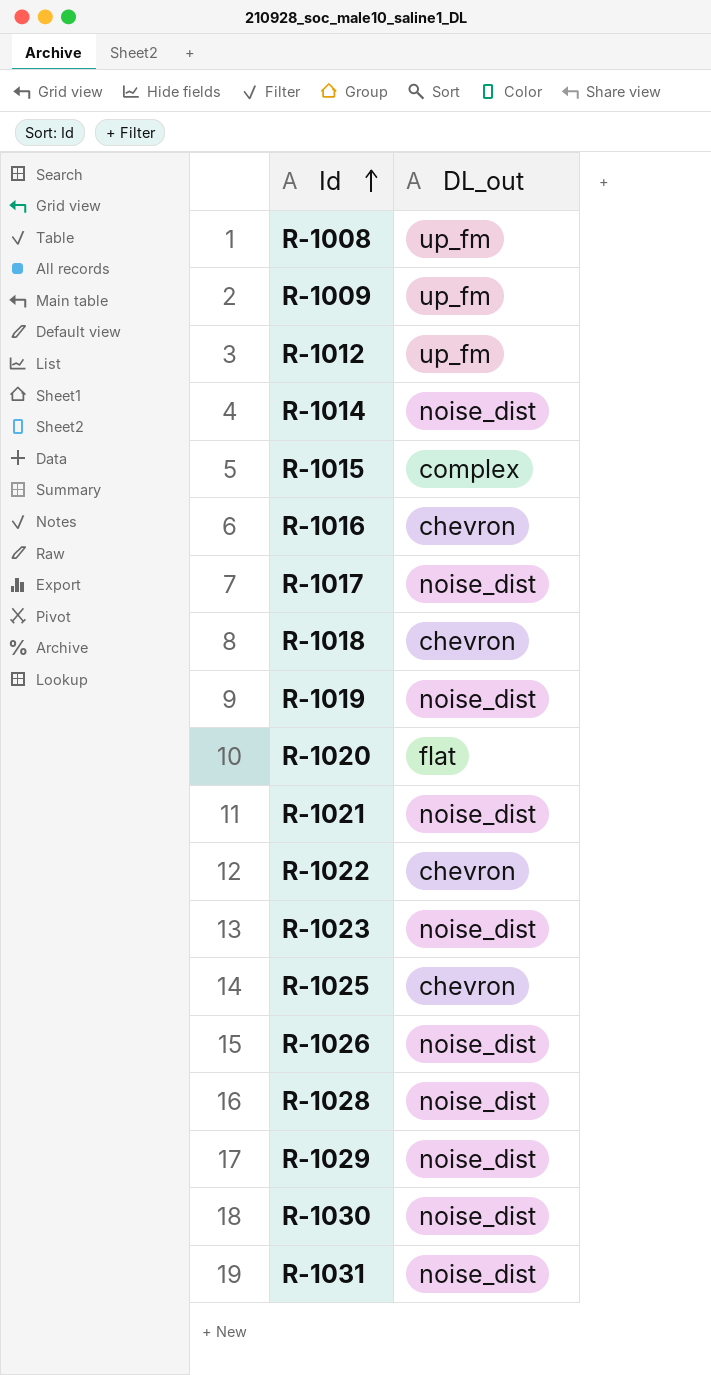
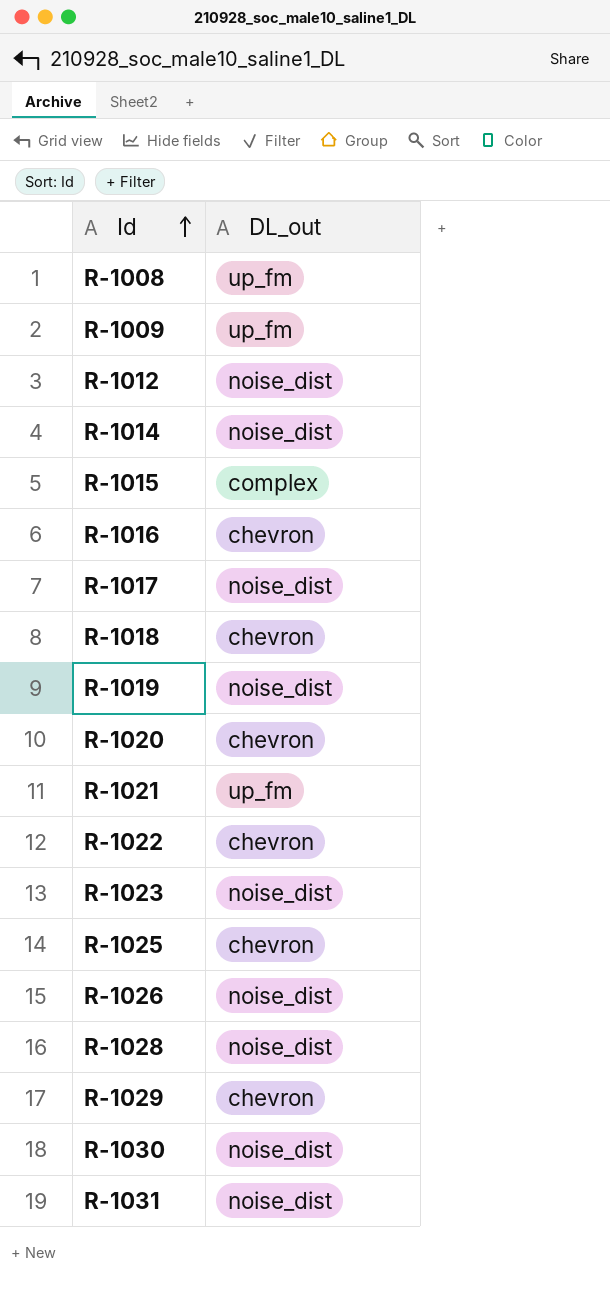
R-1012 | DL_out: up_fm -> noise_dist
R-1020 | DL_out: flat -> chevron
R-1021 | DL_out: noise_dist -> up_fm
R-1029 | DL_out: noise_dist -> chevron

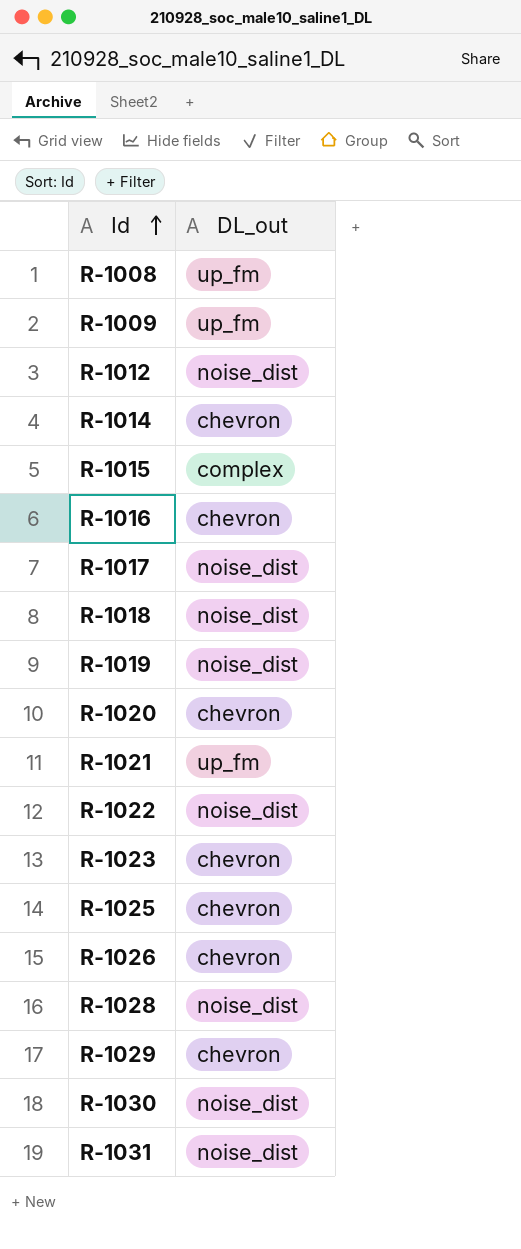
R-1014 | DL_out: noise_dist -> chevron
R-1018 | DL_out: chevron -> noise_dist
R-1022 | DL_out: chevron -> noise_dist
R-1023 | DL_out: noise_dist -> chevron
R-1026 | DL_out: noise_dist -> chevron

